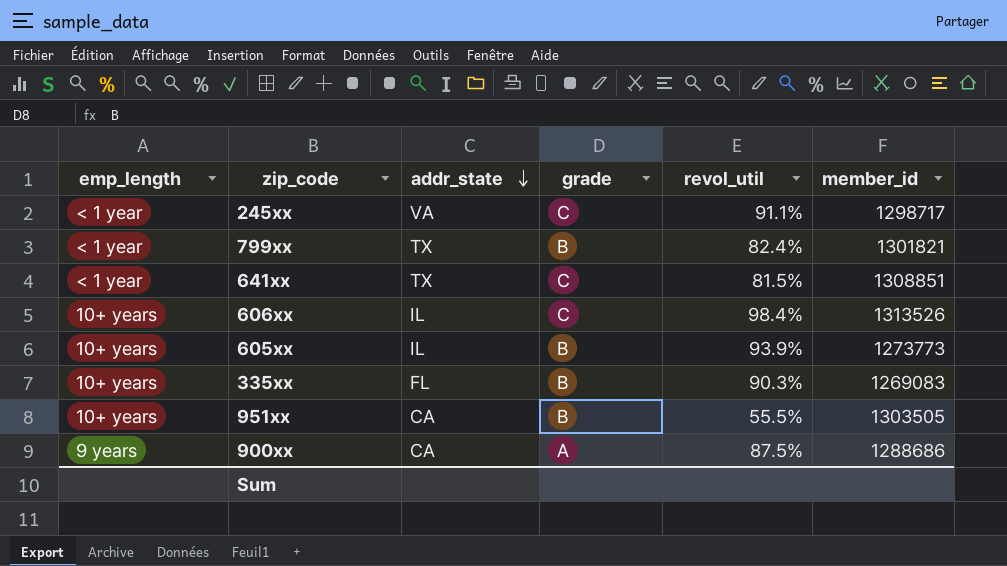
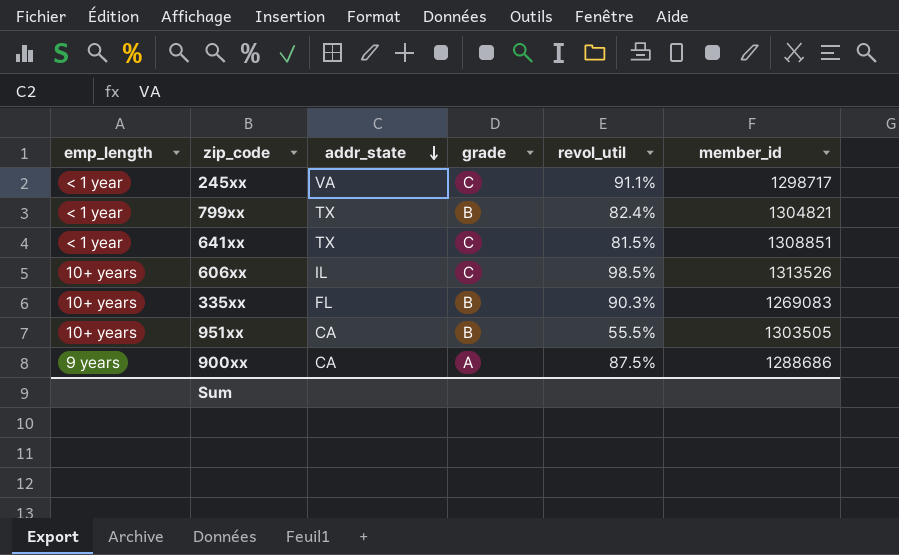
row 605xx: 10+ years | IL | B | 93.9% | 1273773 -> none
799xx | member_id: 1301821 -> 1304821
606xx | revol_util: 98.4% -> 98.5%

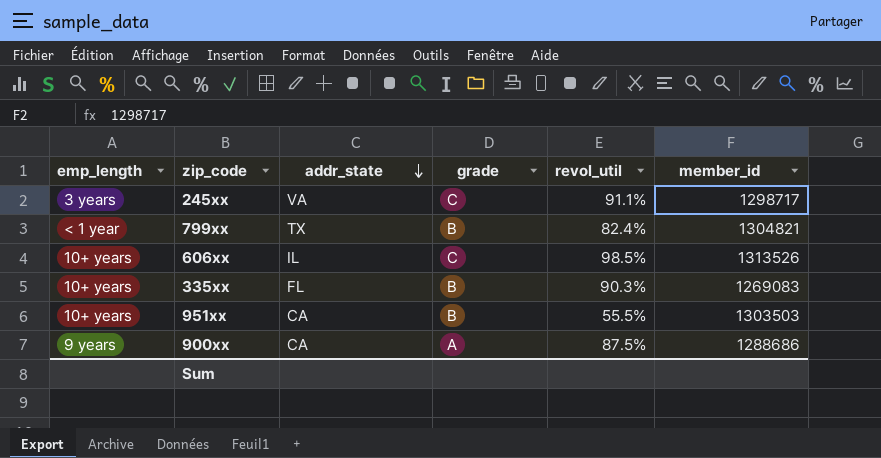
row 641xx: < 1 year | TX | C | 81.5% | 1308851 -> none
245xx | emp_length: < 1 year -> 3 years
951xx | member_id: 1303505 -> 1303503

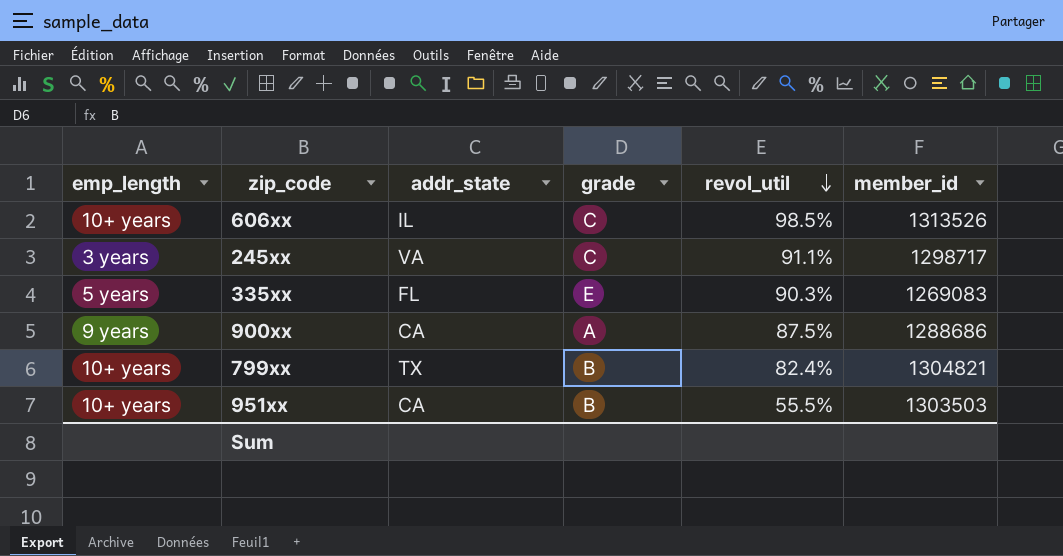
row order: addr_state descending -> revol_util descending
335xx | emp_length: 10+ years -> 5 years
335xx | grade: B -> E
799xx | emp_length: < 1 year -> 10+ years

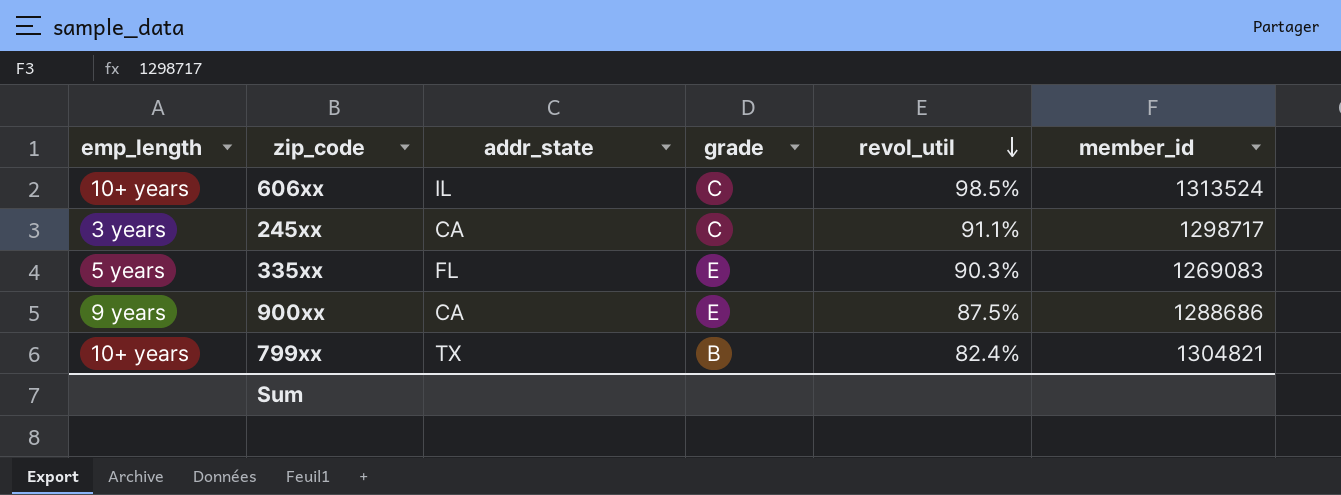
row 951xx: 10+ years | CA | B | 55.5% | 1303503 -> none
606xx | member_id: 1313526 -> 1313524
245xx | addr_state: VA -> CA
900xx | grade: A -> E

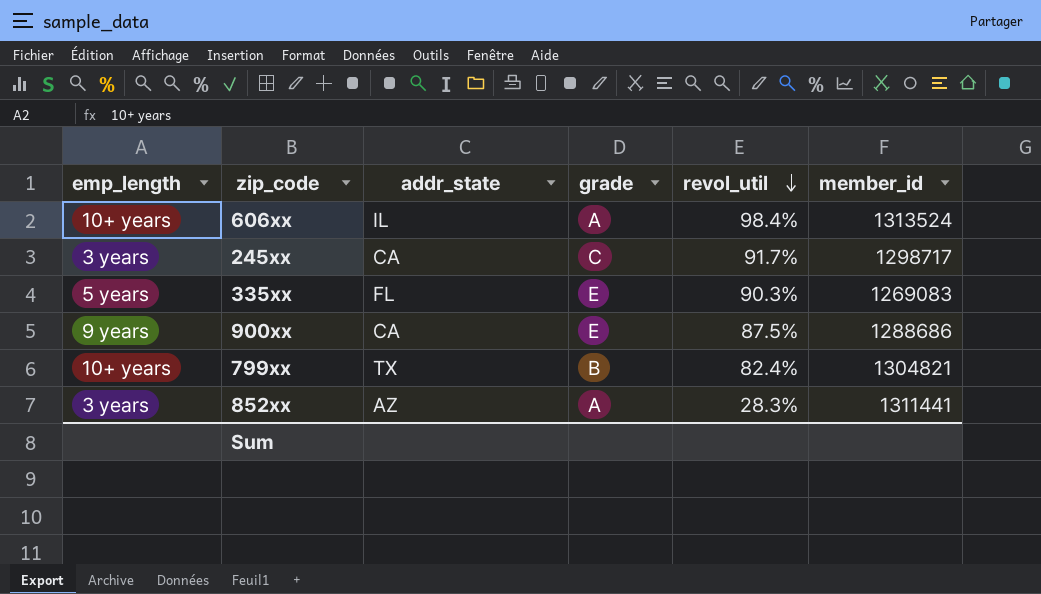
606xx | grade: C -> A
606xx | revol_util: 98.5% -> 98.4%
245xx | revol_util: 91.1% -> 91.7%
row 852xx: none -> 3 years | AZ | A | 28.3% | 1311441

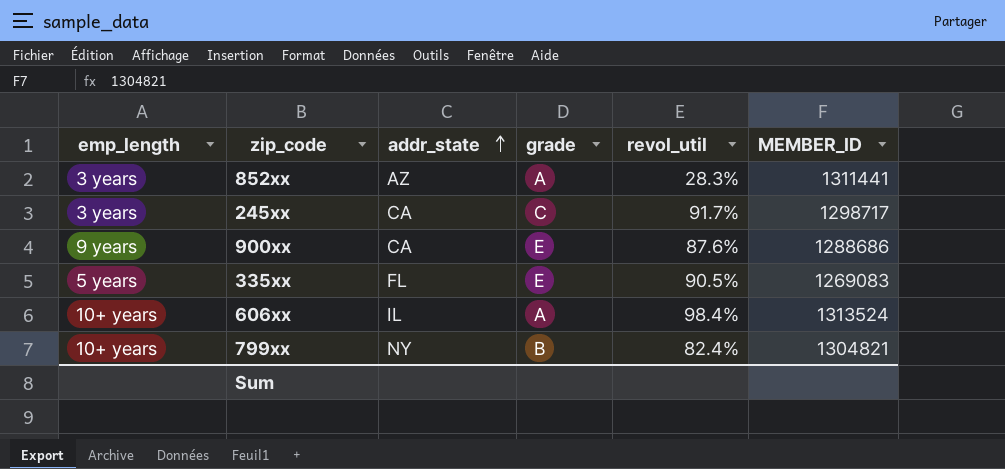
row order: revol_util descending -> addr_state ascending
column name: member_id -> MEMBER_ID
900xx | revol_util: 87.5% -> 87.6%
335xx | revol_util: 90.3% -> 90.5%
799xx | addr_state: TX -> NY

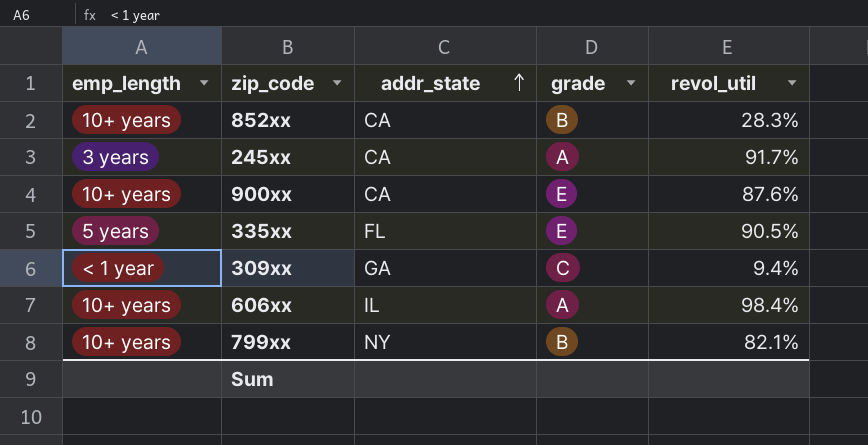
column MEMBER_ID | position: 6 -> none
852xx | emp_length: 3 years -> 10+ years
852xx | addr_state: AZ -> CA
852xx | grade: A -> B
245xx | grade: C -> A
900xx | emp_length: 9 years -> 10+ years
row 309xx: none -> < 1 year | GA | C | 9.4%
799xx | revol_util: 82.4% -> 82.1%

